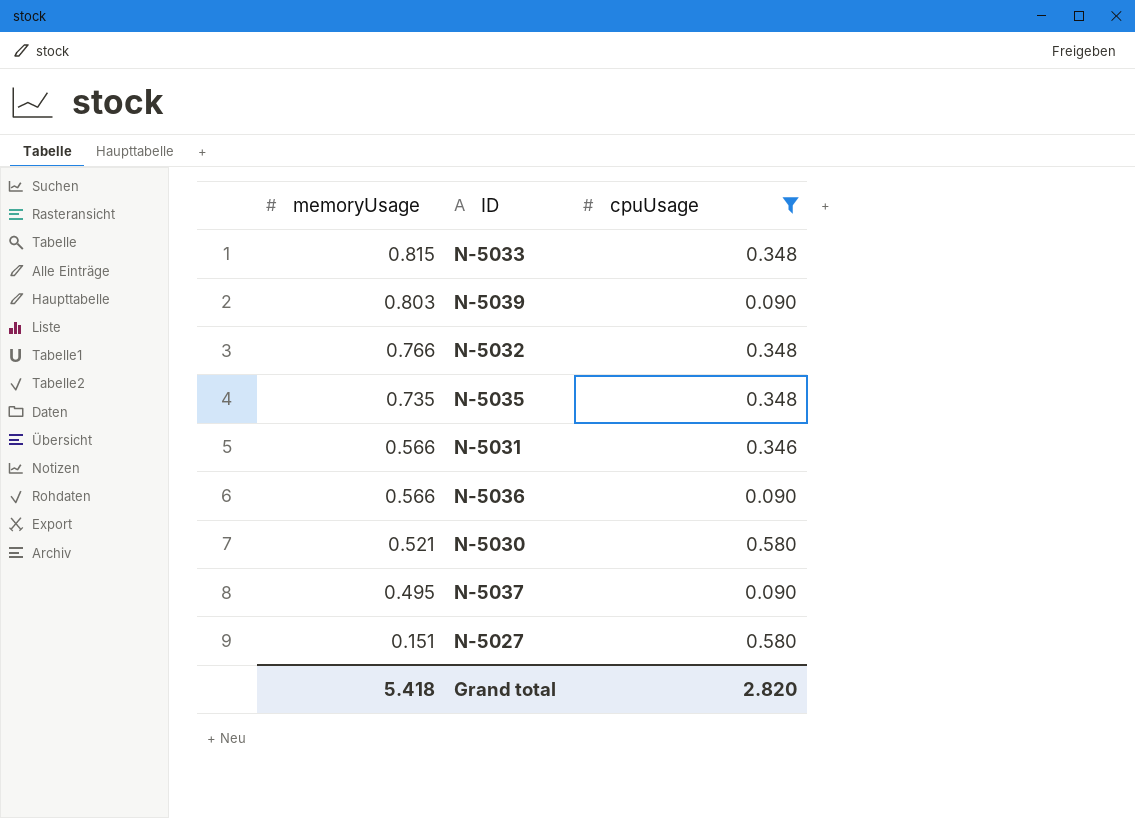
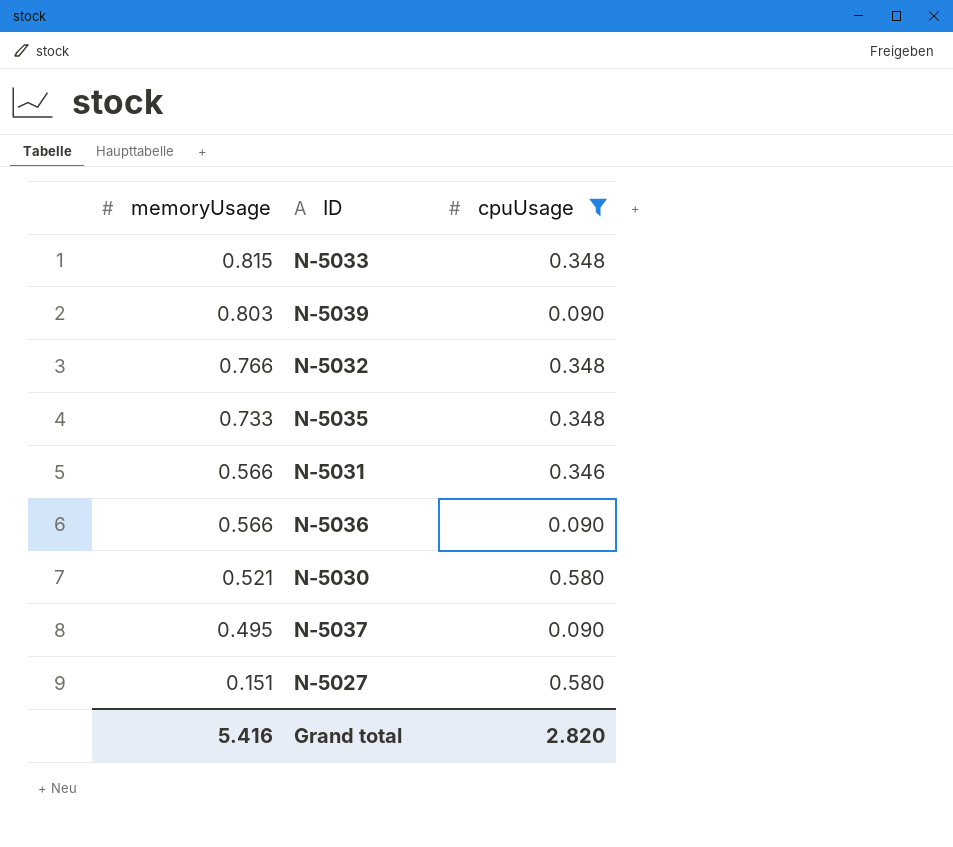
N-5035 | memoryUsage: 0.735 -> 0.733
Grand total | memoryUsage: 5.418 -> 5.416

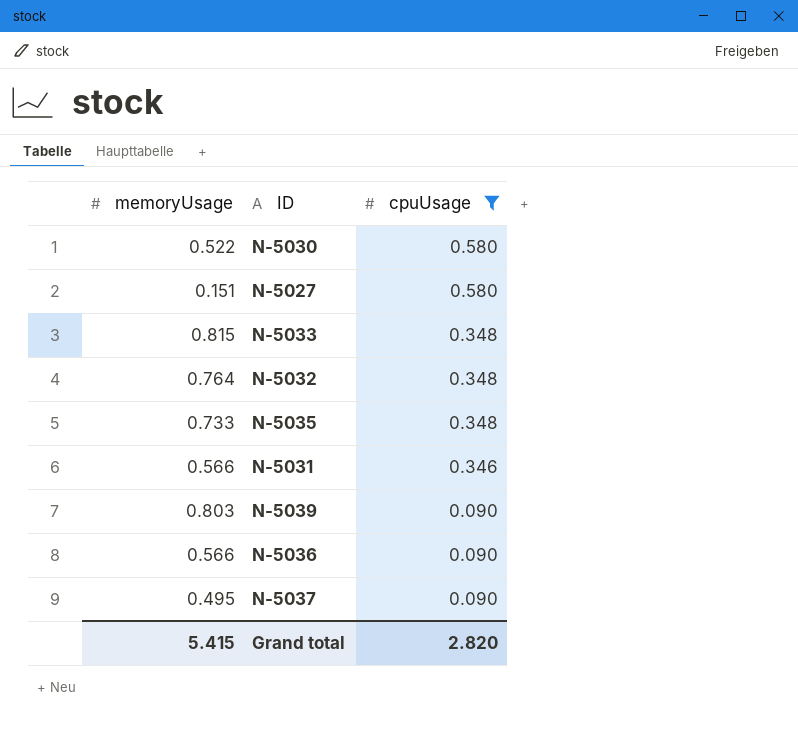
row order: memoryUsage descending -> cpuUsage descending
N-5030 | memoryUsage: 0.521 -> 0.522
N-5032 | memoryUsage: 0.766 -> 0.764
Grand total | memoryUsage: 5.416 -> 5.415

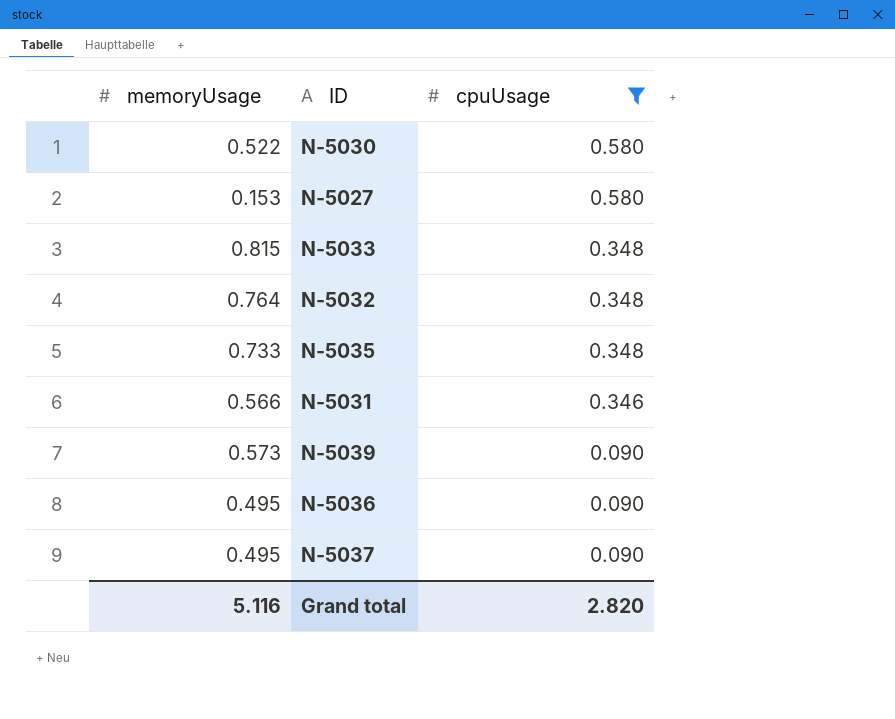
N-5027 | memoryUsage: 0.151 -> 0.153
N-5039 | memoryUsage: 0.803 -> 0.573
N-5036 | memoryUsage: 0.566 -> 0.495
Grand total | memoryUsage: 5.415 -> 5.116

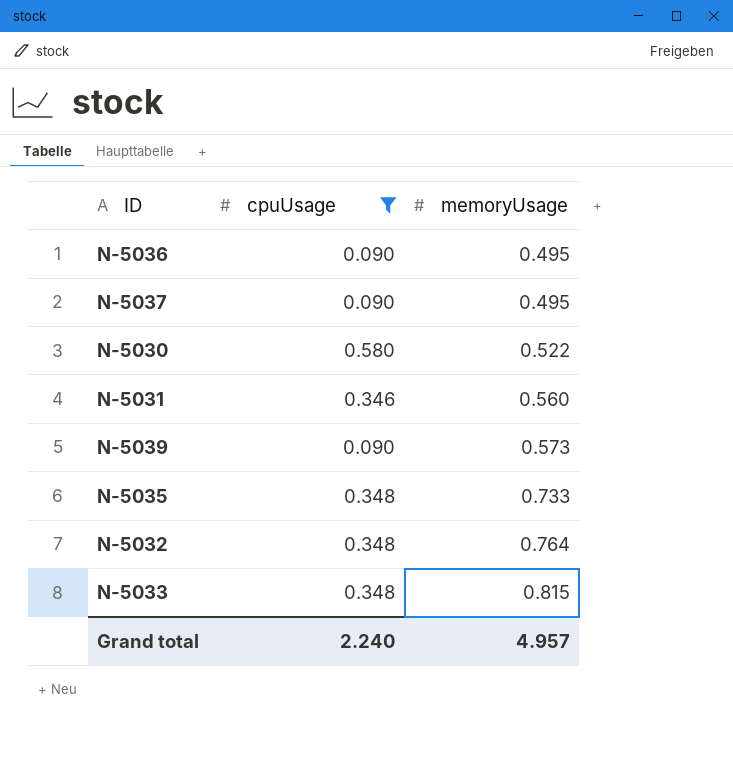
row order: cpuUsage descending -> memoryUsage ascending
column memoryUsage | position: 1 -> 3
row N-5027: 0.153 | 0.580 -> none
N-5031 | memoryUsage: 0.566 -> 0.560
Grand total | cpuUsage: 2.820 -> 2.240
Grand total | memoryUsage: 5.116 -> 4.957

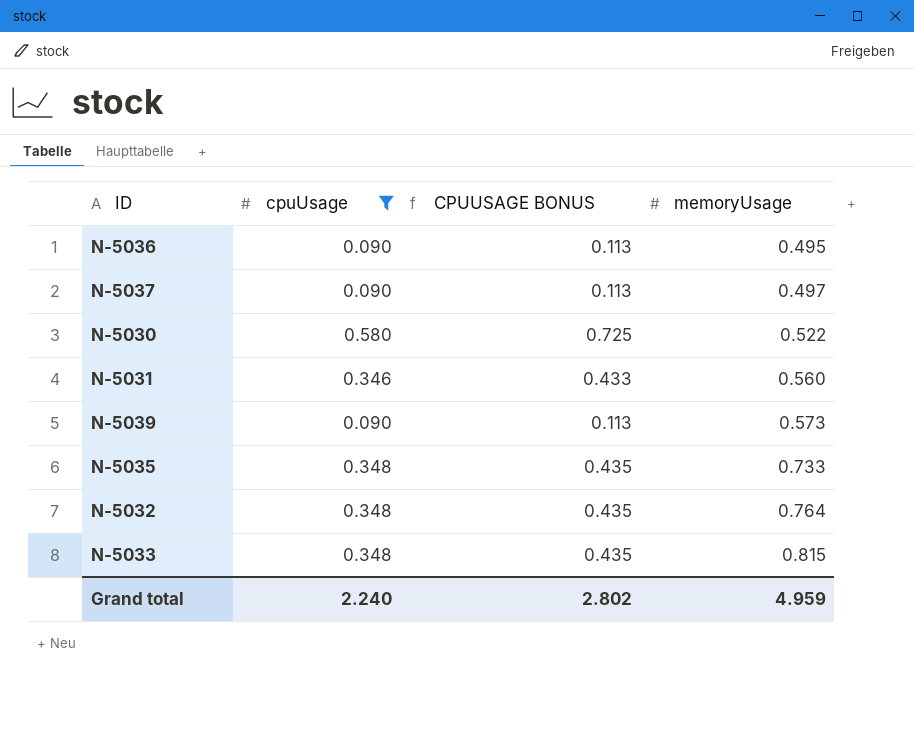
column CPUUSAGE BONUS | formula: none -> [cpuUsage] * 1.25
N-5037 | memoryUsage: 0.495 -> 0.497
Grand total | memoryUsage: 4.957 -> 4.959

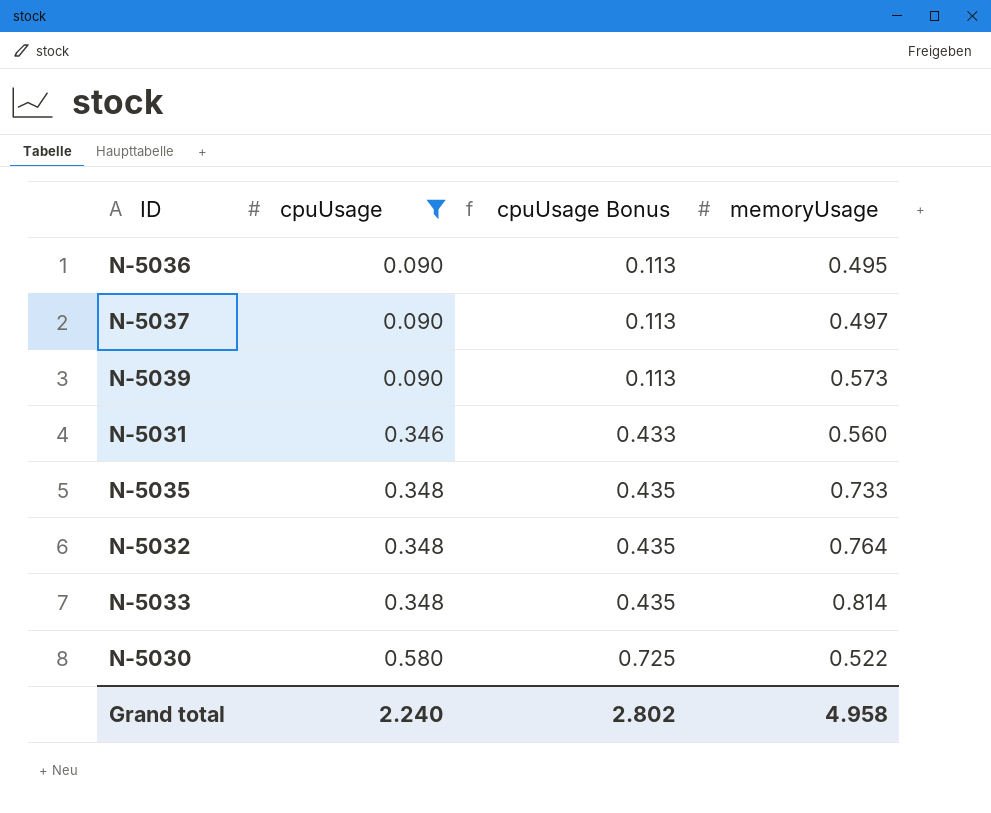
row order: memoryUsage ascending -> cpuUsage ascending
column name: CPUUSAGE BONUS -> cpuUsage Bonus
N-5033 | memoryUsage: 0.815 -> 0.814
Grand total | memoryUsage: 4.959 -> 4.958

